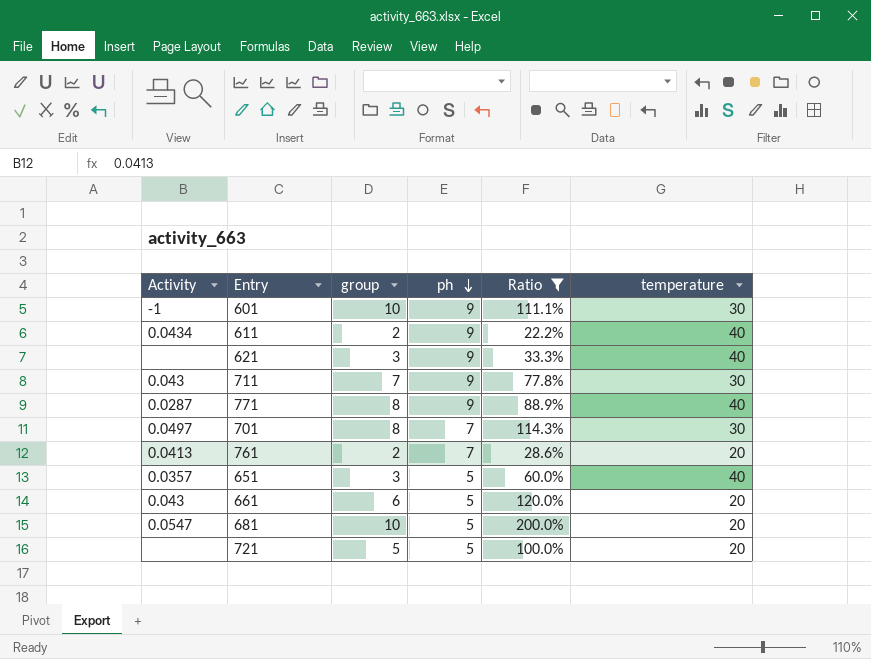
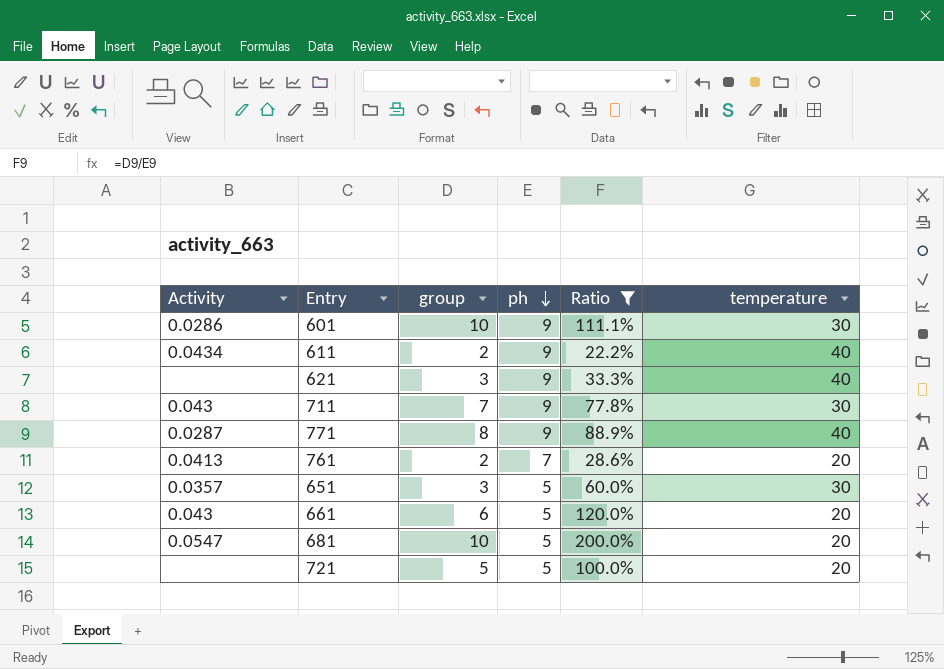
row 701: 0.0497 | 8 | 7 | 114.3% | 30 -> none
601 | Activity: -1 -> 0.0286
651 | temperature: 40 -> 30

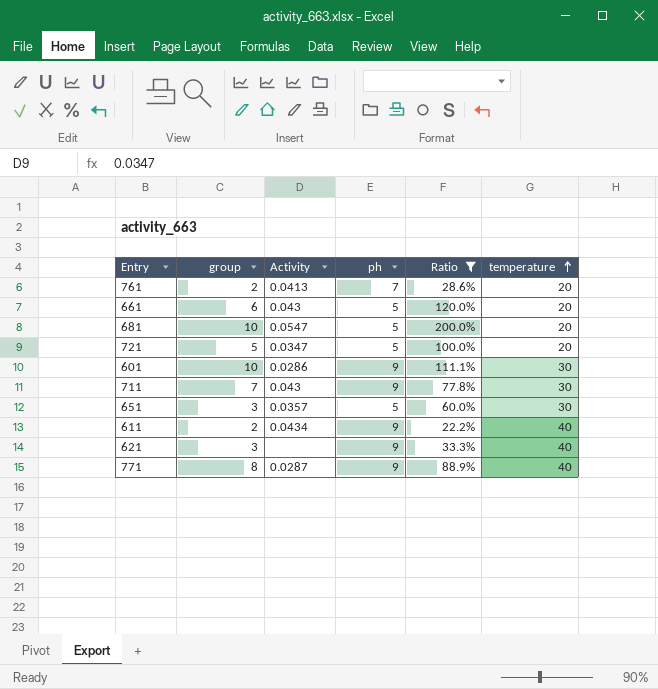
row order: ph descending -> temperature ascending
column Activity | position: 1 -> 3
721 | Activity: none -> 0.0347

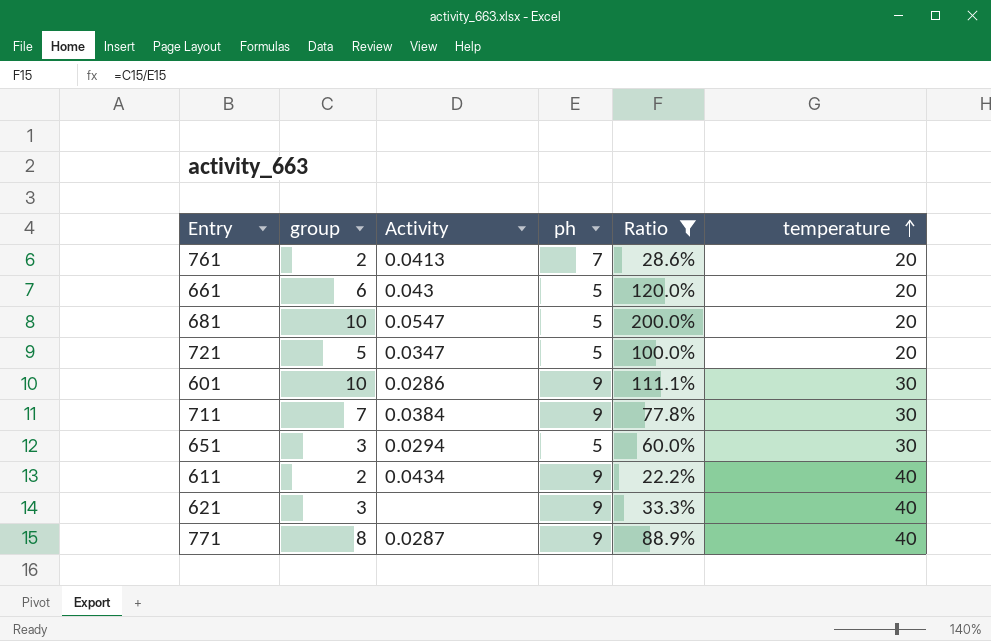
711 | Activity: 0.043 -> 0.0384
651 | Activity: 0.0357 -> 0.0294

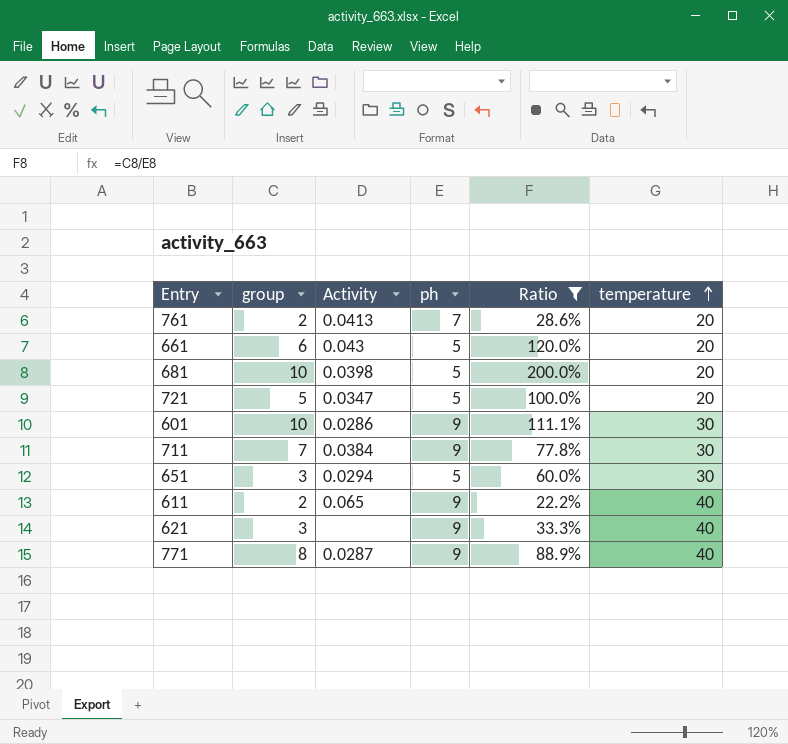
681 | Activity: 0.0547 -> 0.0398
611 | Activity: 0.0434 -> 0.065

